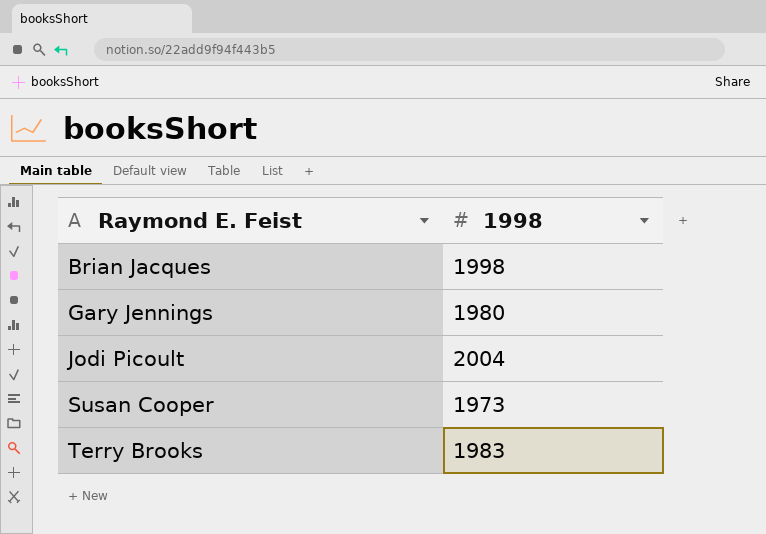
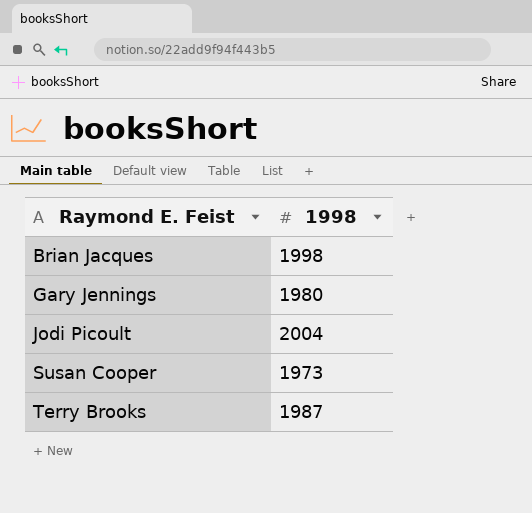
Terry Brooks | 1998: 1983 -> 1987

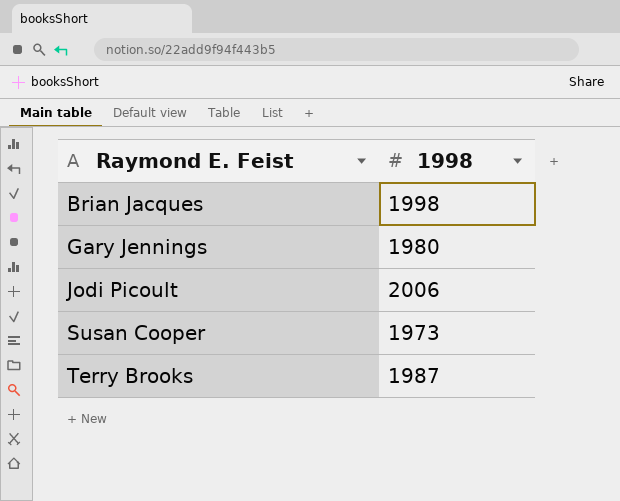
Jodi Picoult | 1998: 2004 -> 2006

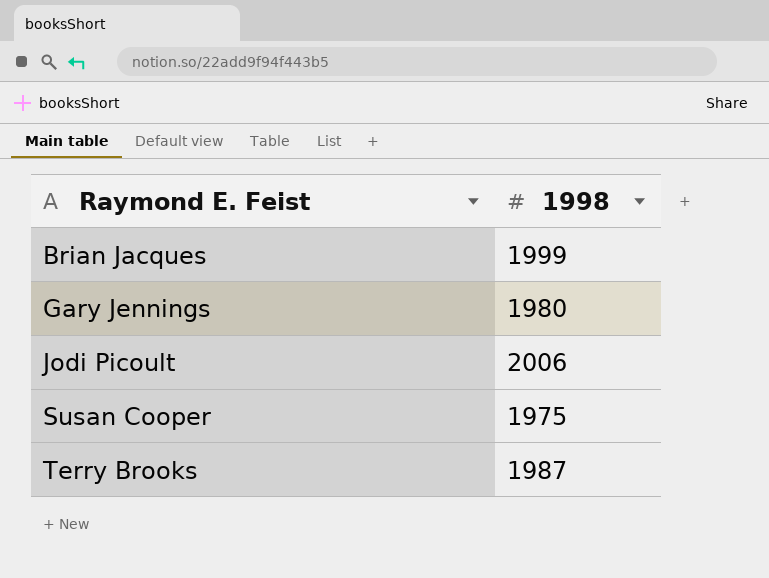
Brian Jacques | 1998: 1998 -> 1999
Susan Cooper | 1998: 1973 -> 1975

